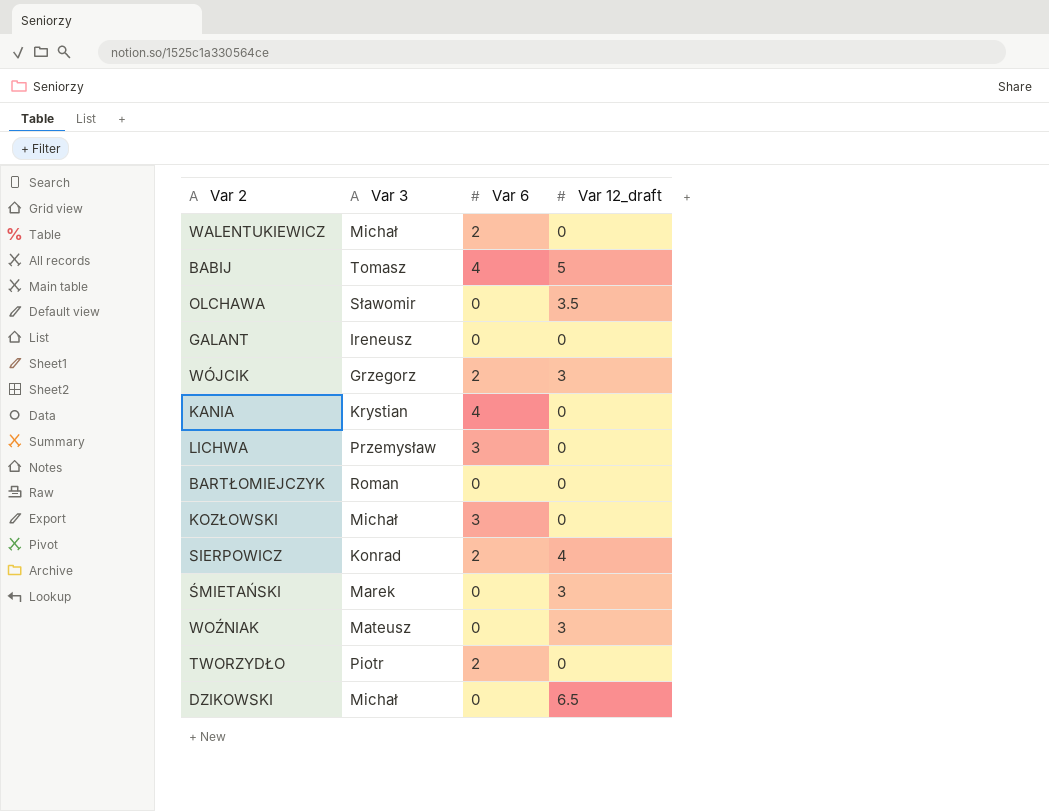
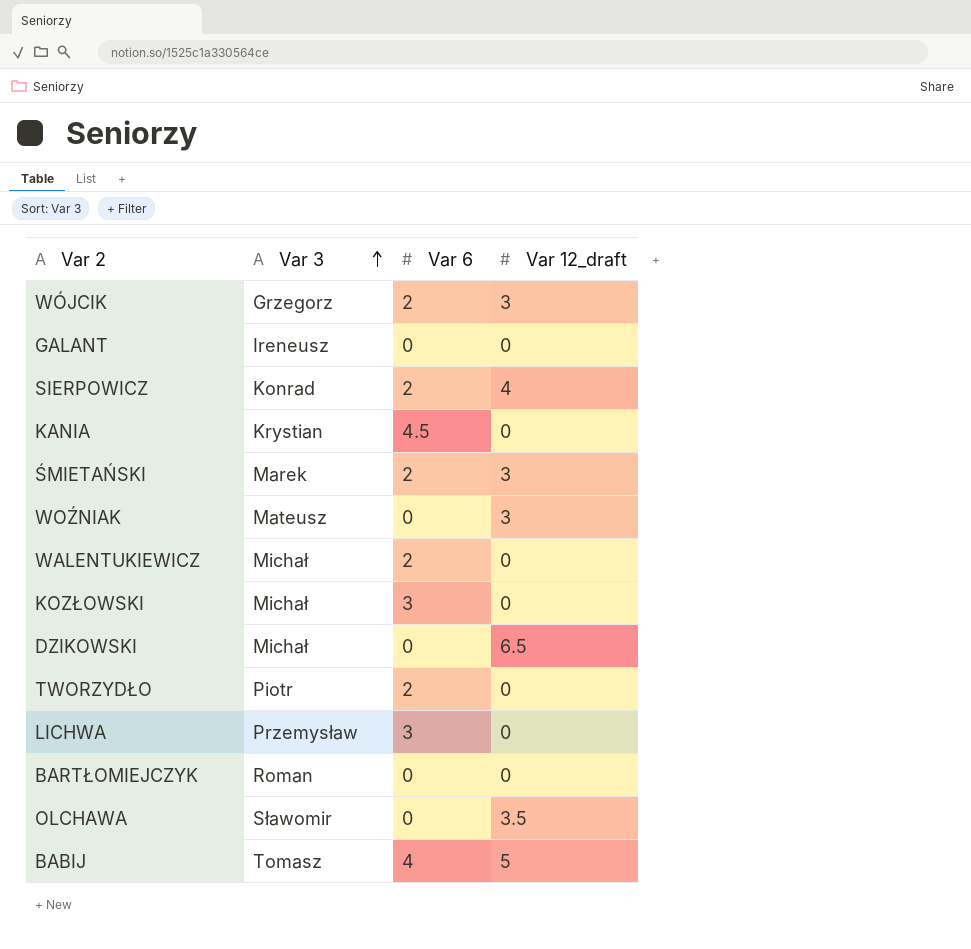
row order: none -> Var 3 ascending
KANIA | Var 6: 4 -> 4.5
ŚMIETAŃSKI | Var 6: 0 -> 2

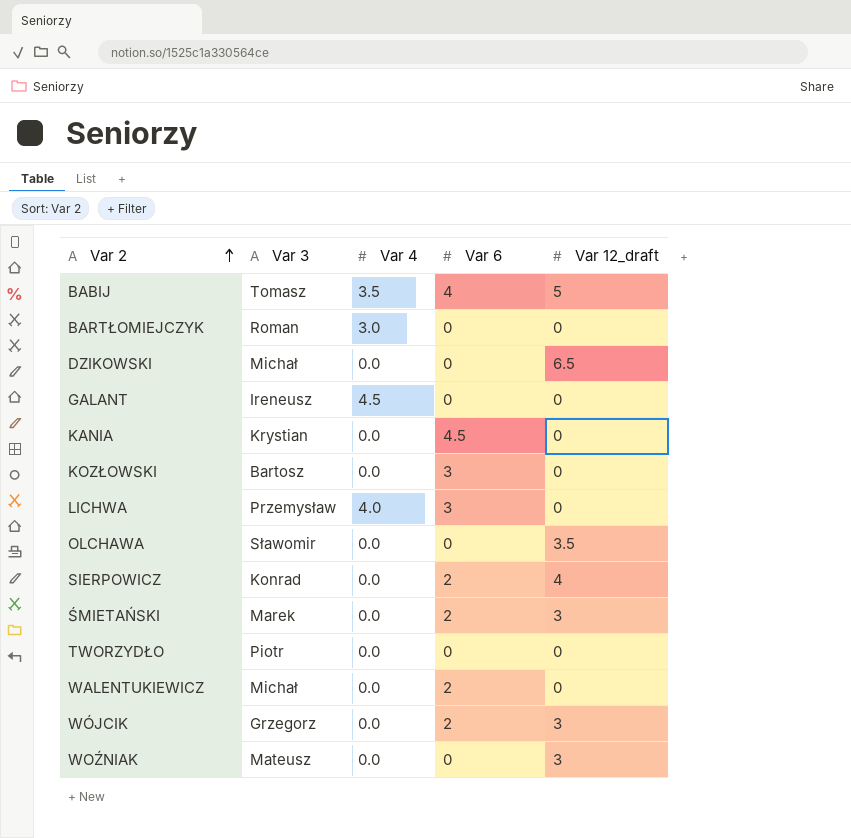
row order: Var 3 ascending -> Var 2 ascending
column Var 4 | position: none -> 3
KOZŁOWSKI | Var 3: Michał -> Bartosz
TWORZYDŁO | Var 6: 2 -> 0

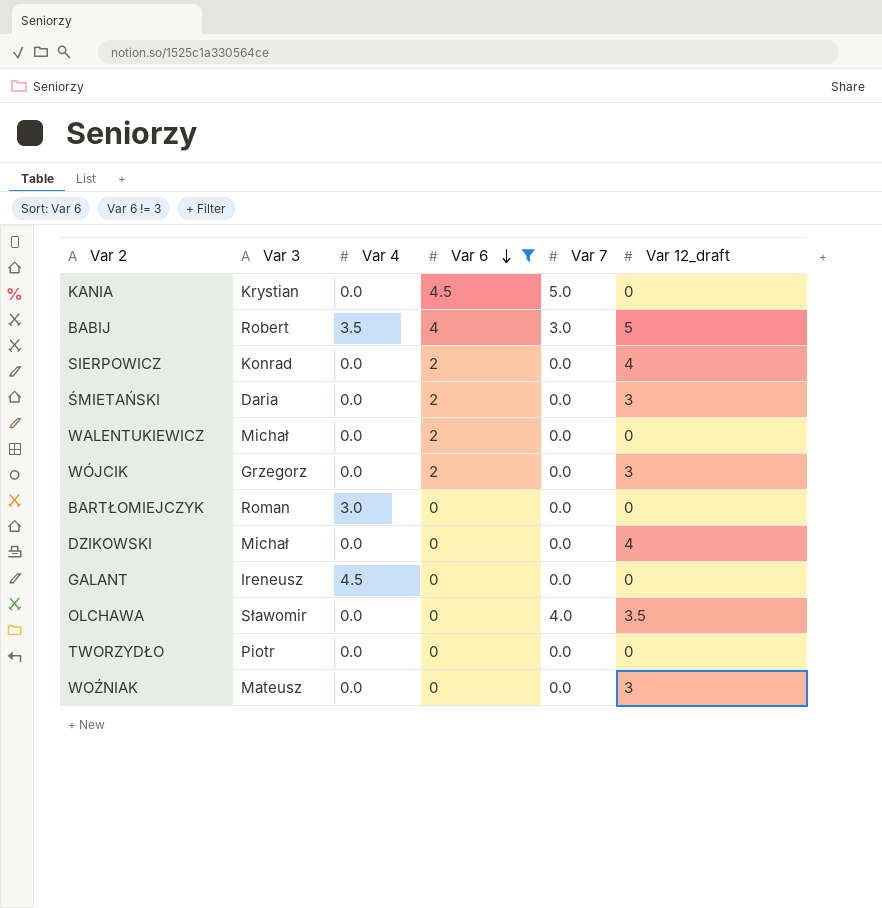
filter: none -> Var 6 != 3
row order: Var 2 ascending -> Var 6 descending
column Var 7 | position: none -> 5
BABIJ | Var 3: Tomasz -> Robert
ŚMIETAŃSKI | Var 3: Marek -> Daria
DZIKOWSKI | Var 12_draft: 6.5 -> 4

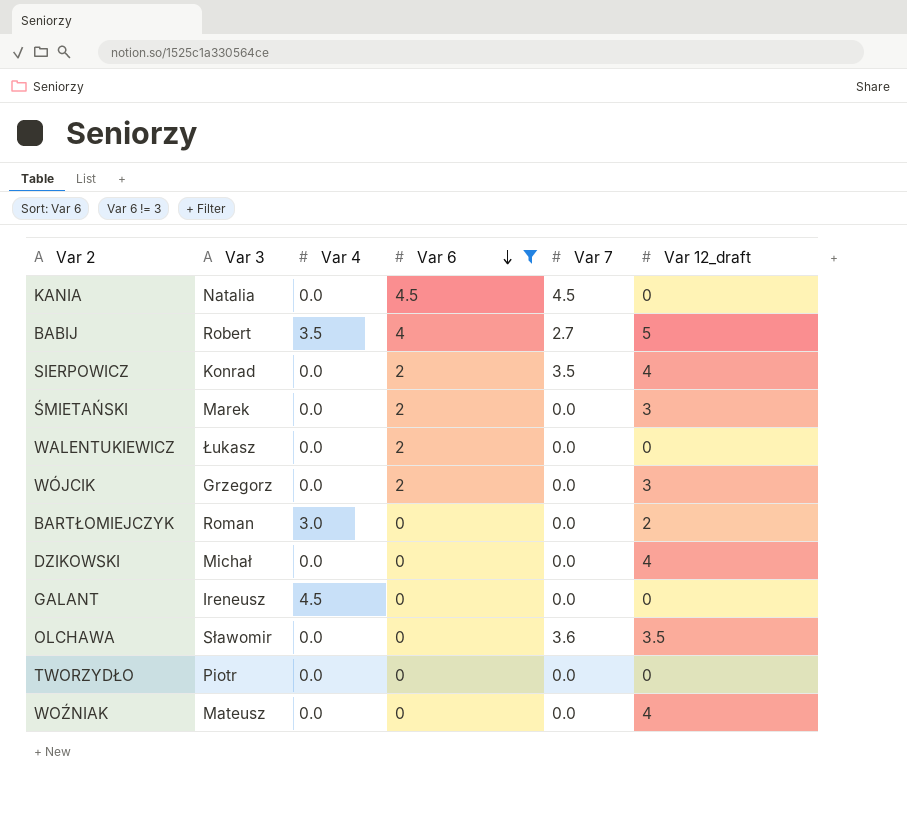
KANIA | Var 3: Krystian -> Natalia
KANIA | Var 7: 5.0 -> 4.5
BABIJ | Var 7: 3.0 -> 2.7
SIERPOWICZ | Var 7: 0.0 -> 3.5
ŚMIETAŃSKI | Var 3: Daria -> Marek
WALENTUKIEWICZ | Var 3: Michał -> Łukasz
BARTŁOMIEJCZYK | Var 12_draft: 0 -> 2
OLCHAWA | Var 7: 4.0 -> 3.6
WOŹNIAK | Var 12_draft: 3 -> 4

